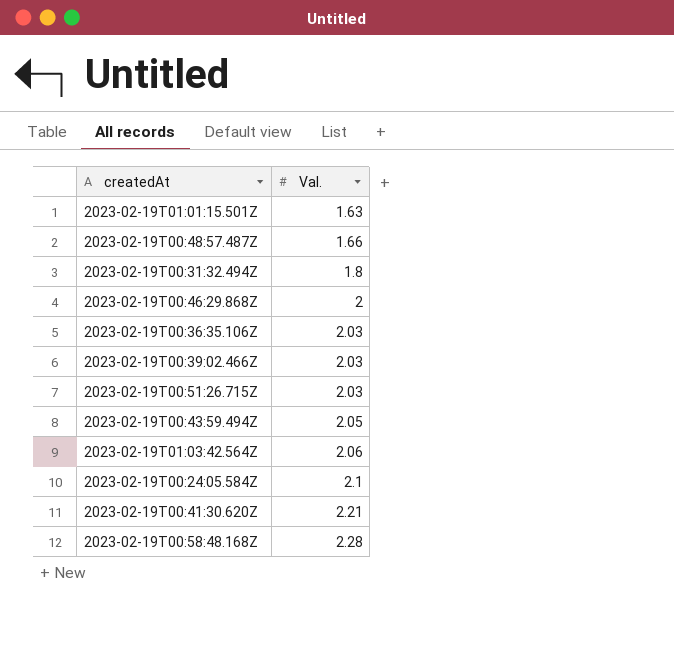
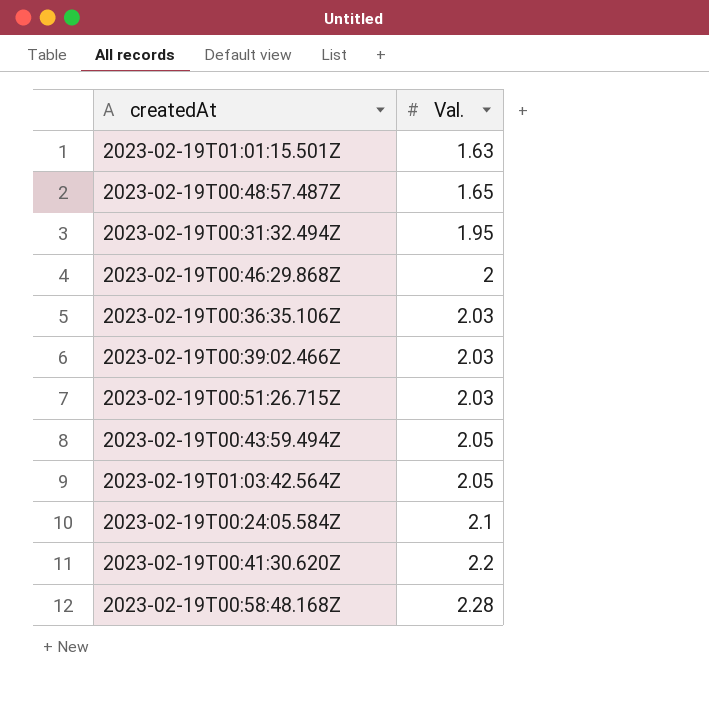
2023-02-19T00:48:57.487Z | Val.: 1.66 -> 1.65
2023-02-19T00:31:32.494Z | Val.: 1.8 -> 1.95
2023-02-19T01:03:42.564Z | Val.: 2.06 -> 2.05
2023-02-19T00:41:30.620Z | Val.: 2.21 -> 2.2

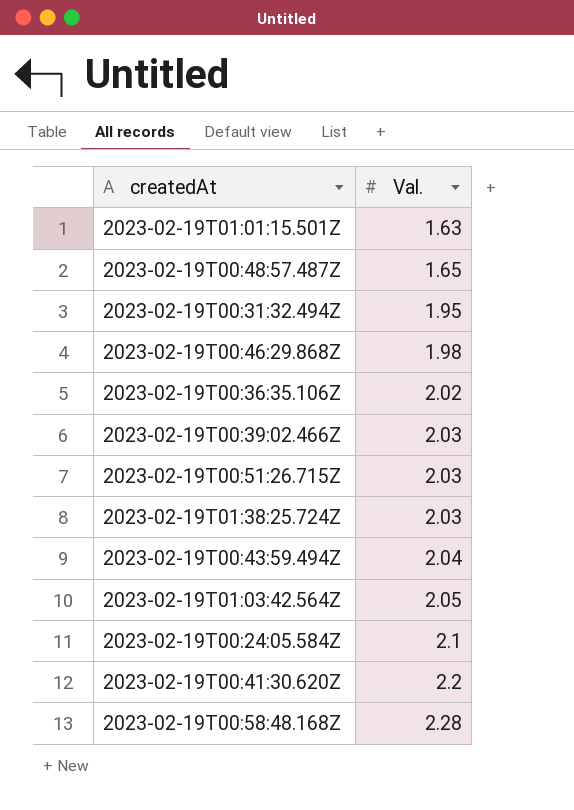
2023-02-19T00:46:29.868Z | Val.: 2 -> 1.98
2023-02-19T00:36:35.106Z | Val.: 2.03 -> 2.02
row 2023-02-19T01:38:25.724Z: none -> 2.03
2023-02-19T00:43:59.494Z | Val.: 2.05 -> 2.04

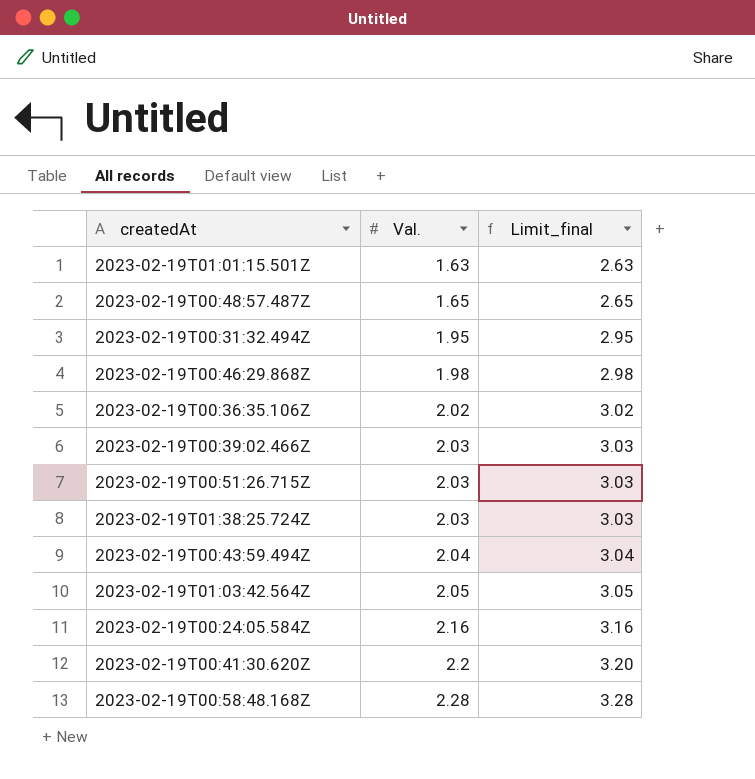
column Limit_final | formula: none -> [Val.] + 1
2023-02-19T00:24:05.584Z | Val.: 2.1 -> 2.16

